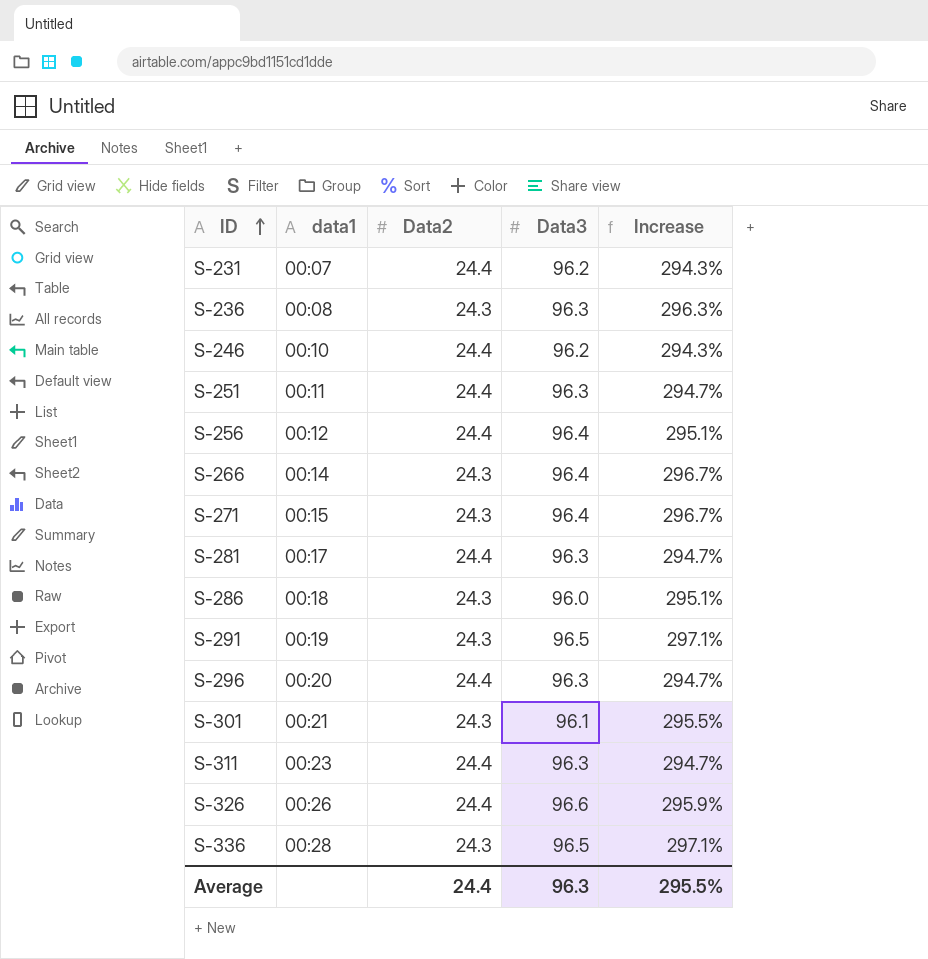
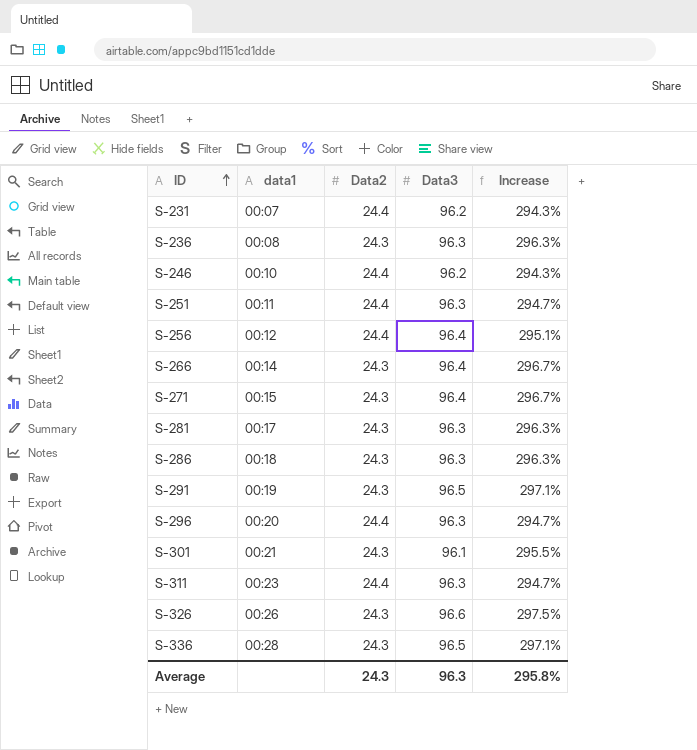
S-281 | Data2: 24.4 -> 24.3
S-281 | Increase: 294.7% -> 296.3%
S-286 | Data3: 96.0 -> 96.3
S-286 | Increase: 295.1% -> 296.3%
S-326 | Data2: 24.4 -> 24.3
S-326 | Increase: 295.9% -> 297.5%
Average | Data2: 24.4 -> 24.3
Average | Increase: 295.5% -> 295.8%

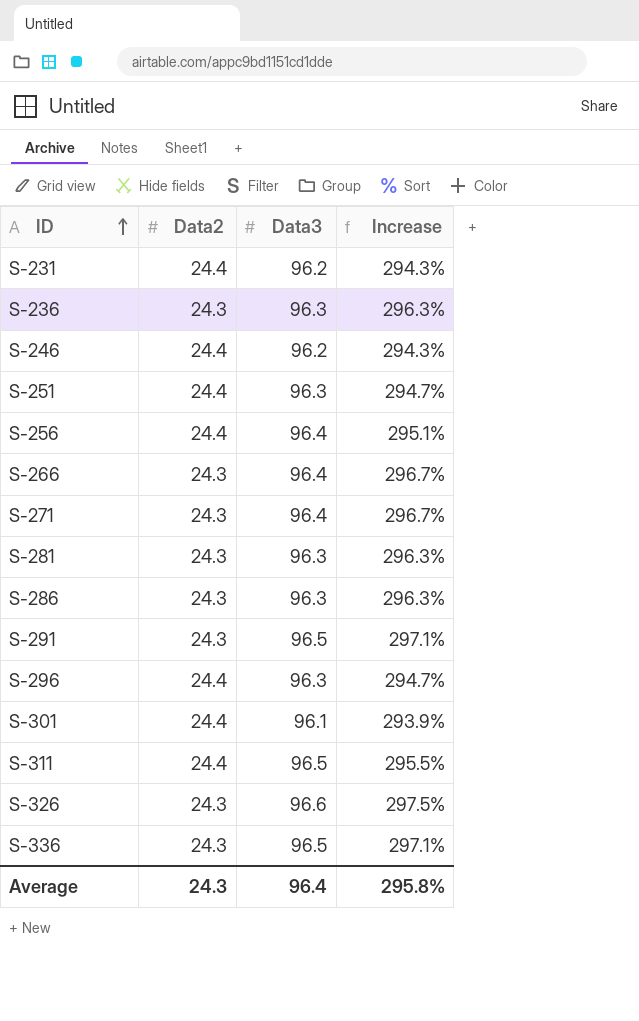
column data1 | position: 2 -> none
S-301 | Data2: 24.3 -> 24.4
S-301 | Increase: 295.5% -> 293.9%
S-311 | Data3: 96.3 -> 96.5
S-311 | Increase: 294.7% -> 295.5%
Average | Data3: 96.3 -> 96.4

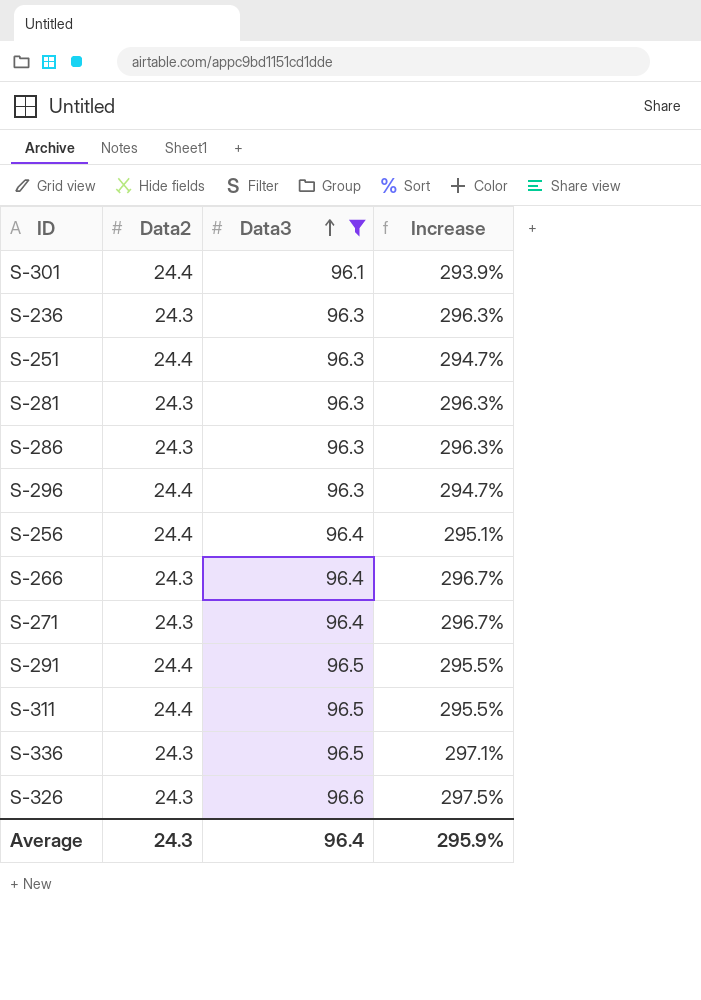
filter: none -> Data3 != 96.2
row order: ID ascending -> Data3 ascending
S-291 | Data2: 24.3 -> 24.4
S-291 | Increase: 297.1% -> 295.5%
Average | Increase: 295.8% -> 295.9%

